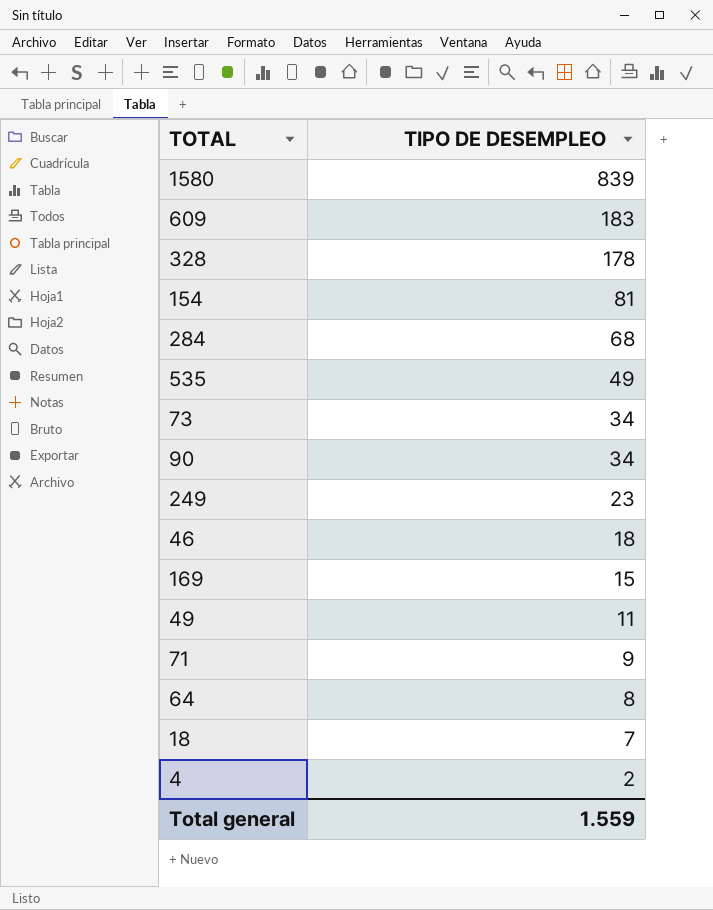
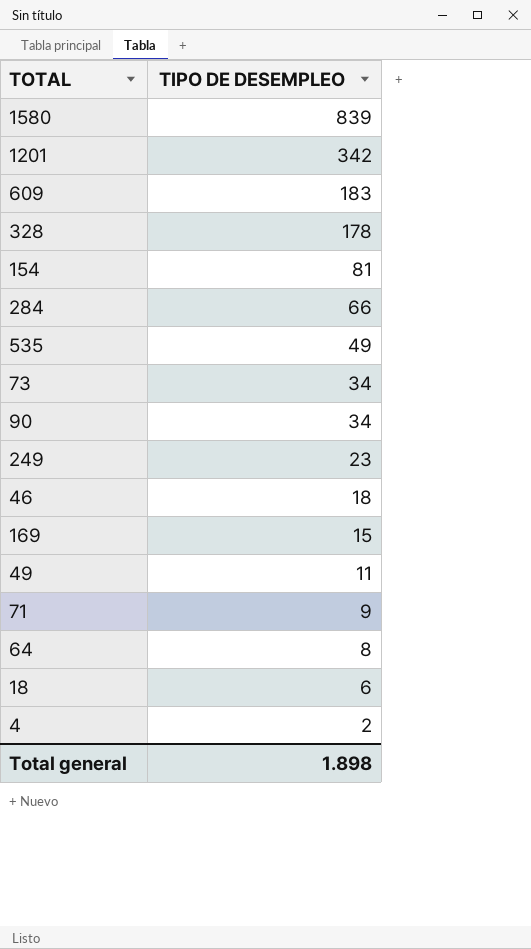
row 1201: none -> 342
284 | TIPO DE DESEMPLEO: 68 -> 66
18 | TIPO DE DESEMPLEO: 7 -> 6
Total general | TIPO DE DESEMPLEO: 1.559 -> 1.898

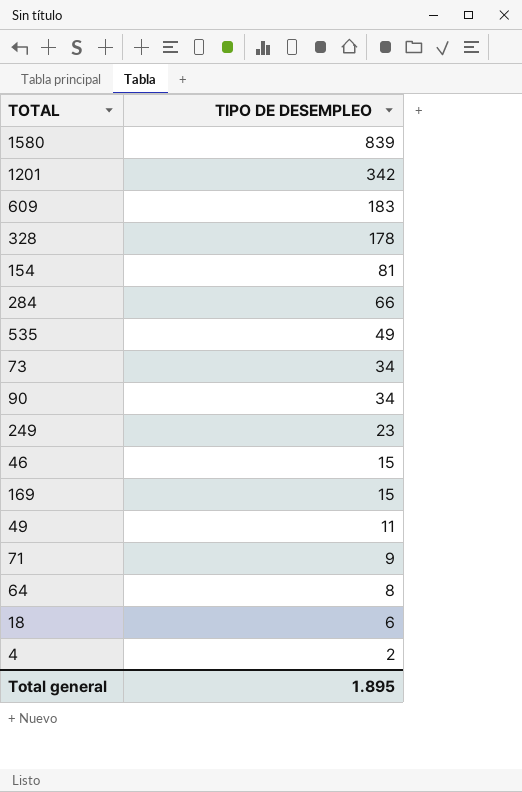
46 | TIPO DE DESEMPLEO: 18 -> 15
Total general | TIPO DE DESEMPLEO: 1.898 -> 1.895

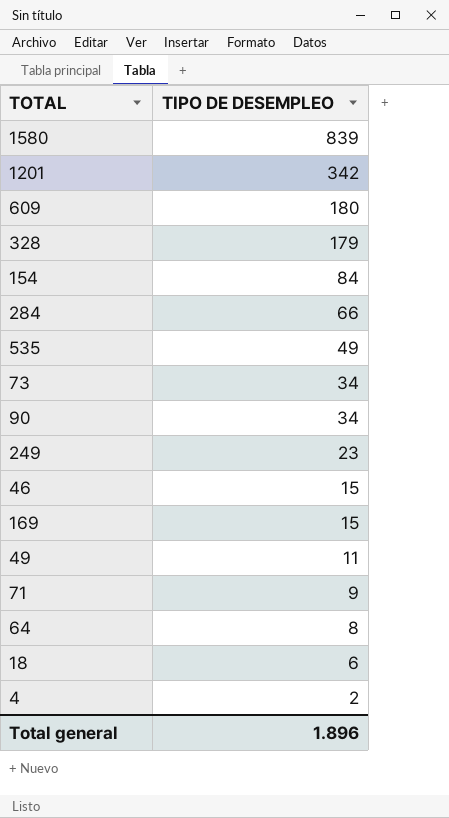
609 | TIPO DE DESEMPLEO: 183 -> 180
328 | TIPO DE DESEMPLEO: 178 -> 179
154 | TIPO DE DESEMPLEO: 81 -> 84
Total general | TIPO DE DESEMPLEO: 1.895 -> 1.896

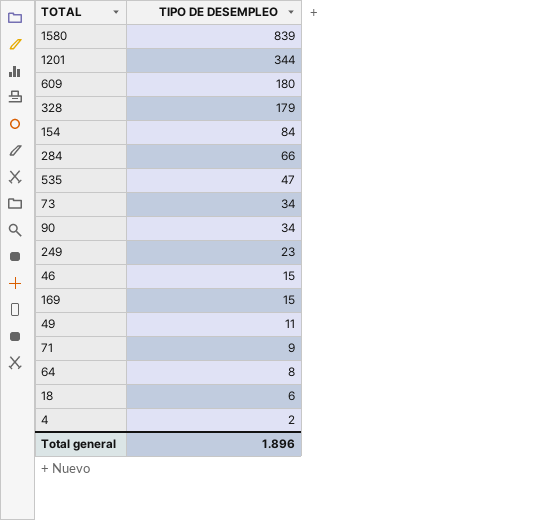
1201 | TIPO DE DESEMPLEO: 342 -> 344
535 | TIPO DE DESEMPLEO: 49 -> 47

